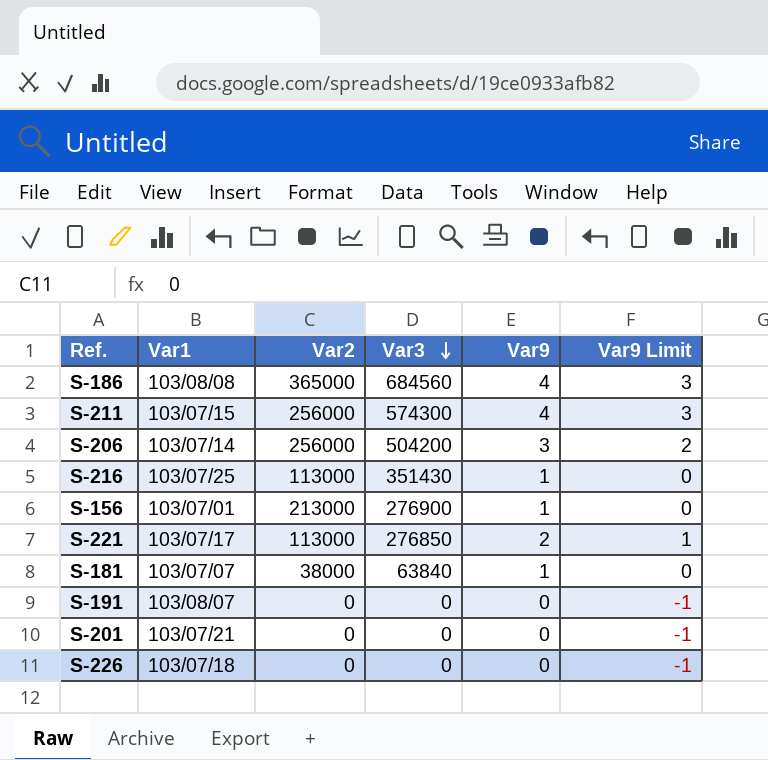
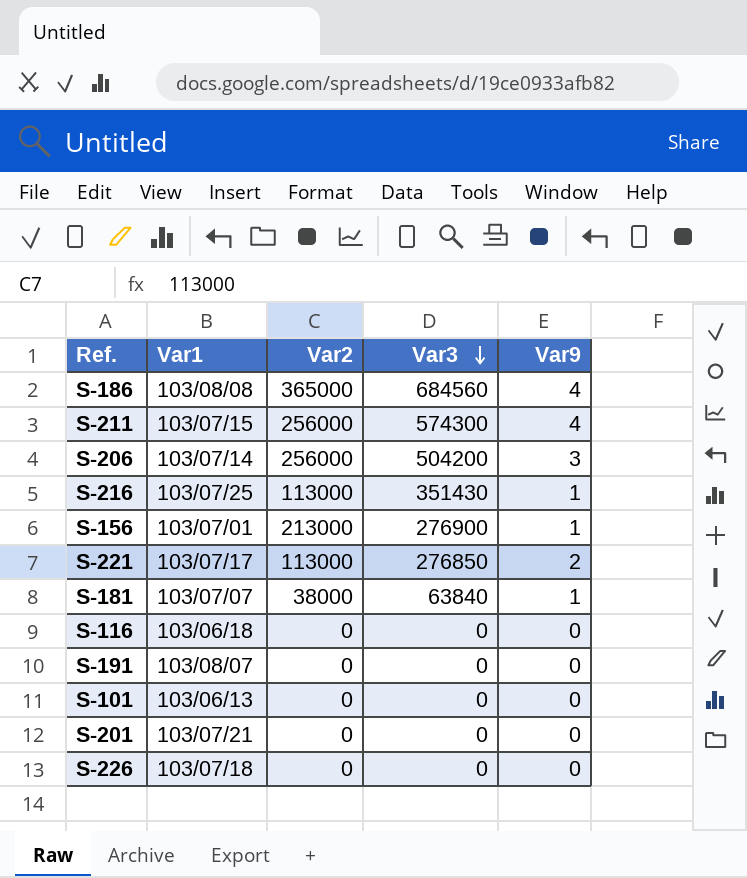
column Var9 Limit | formula: [Var9] - 1 -> none
row S-116: none -> 103/06/18 | 0 | 0 | 0
row S-101: none -> 103/06/13 | 0 | 0 | 0

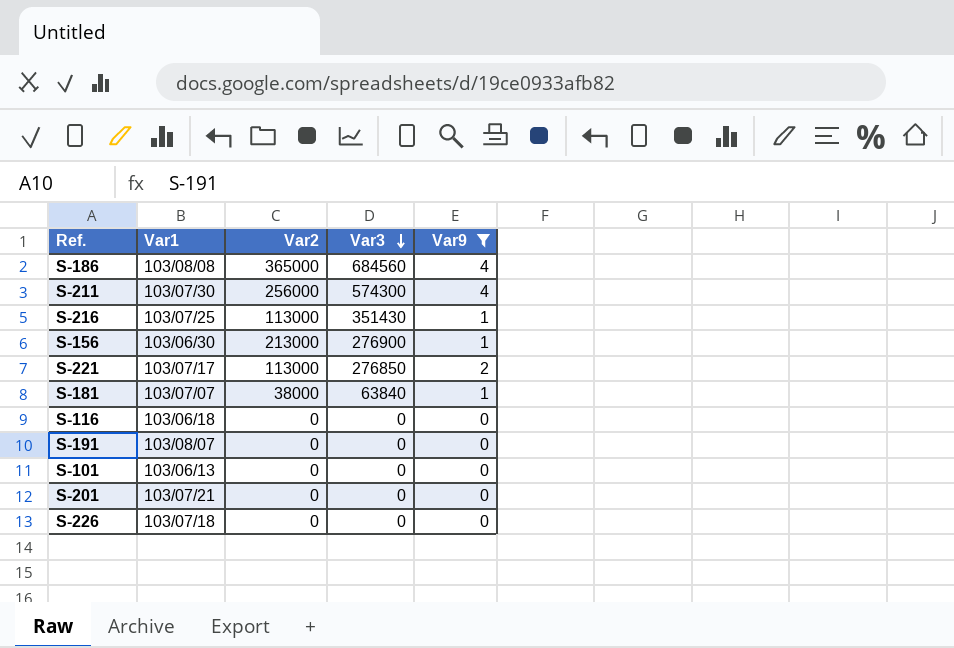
filter: none -> Var9 != 3
S-211 | Var1: 103/07/15 -> 103/07/30
S-156 | Var1: 103/07/01 -> 103/06/30

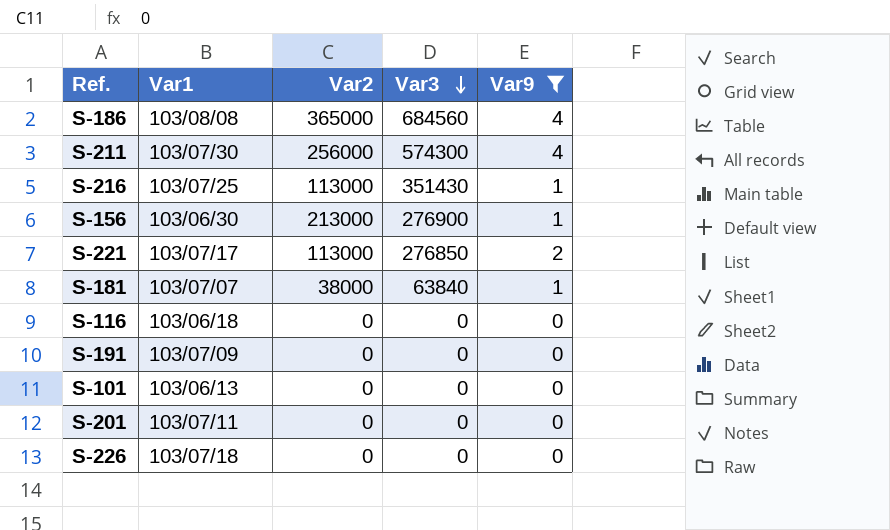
S-191 | Var1: 103/08/07 -> 103/07/09
S-201 | Var1: 103/07/21 -> 103/07/11

